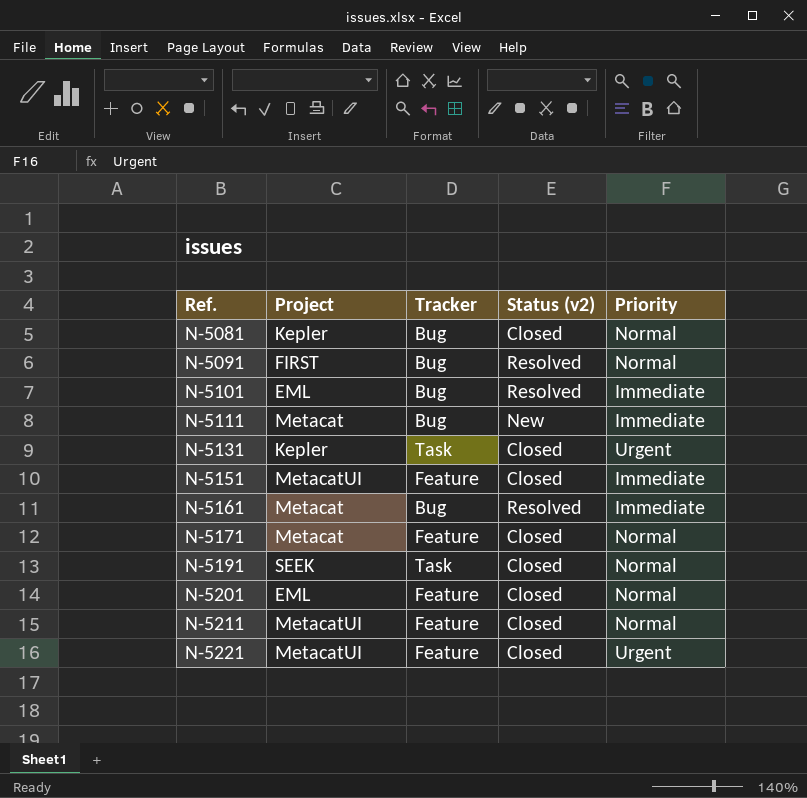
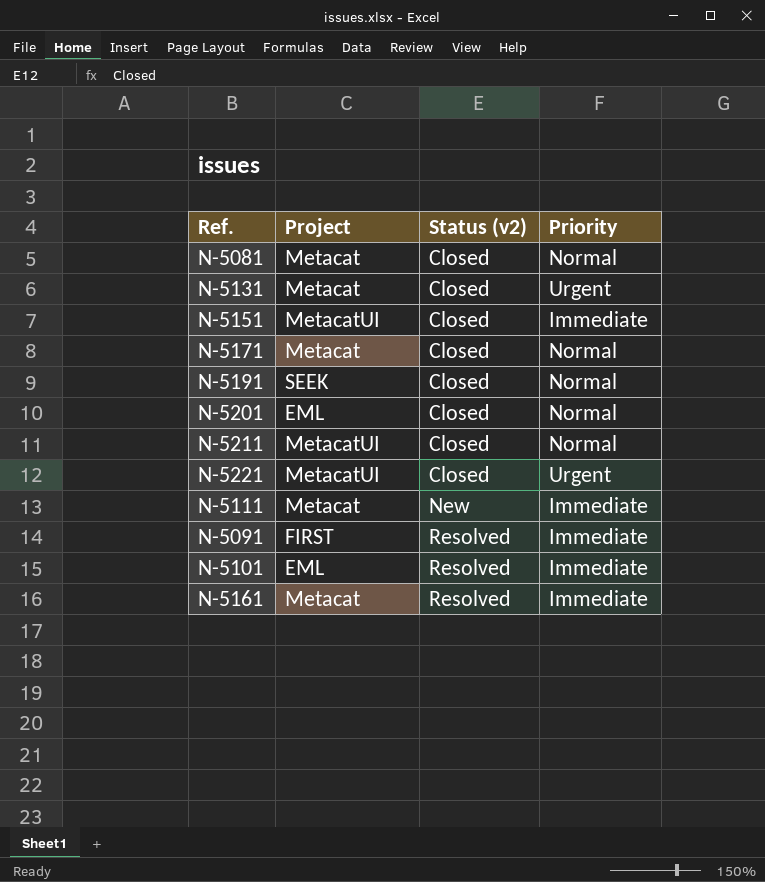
row order: Ref. ascending -> Status (v2) ascending
column Tracker | position: 3 -> none
N-5081 | Project: Kepler -> Metacat
N-5131 | Project: Kepler -> Metacat
N-5091 | Priority: Normal -> Immediate

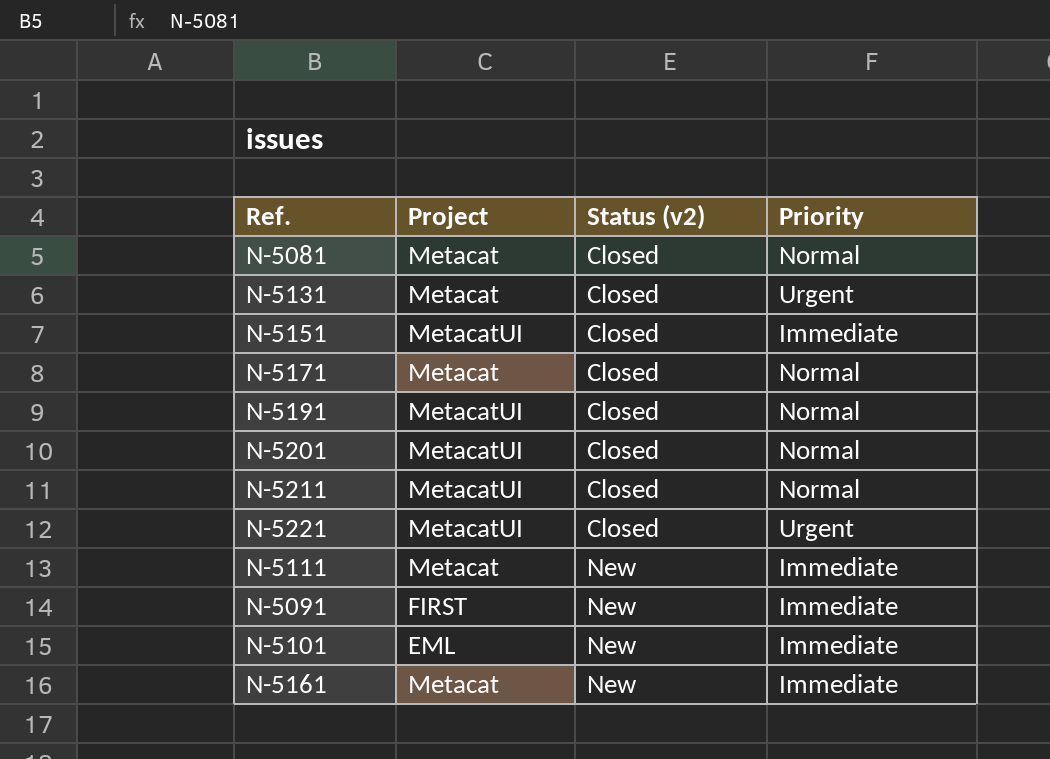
N-5191 | Project: SEEK -> MetacatUI
N-5201 | Project: EML -> MetacatUI
N-5091 | Status (v2): Resolved -> New
N-5101 | Status (v2): Resolved -> New
N-5161 | Status (v2): Resolved -> New

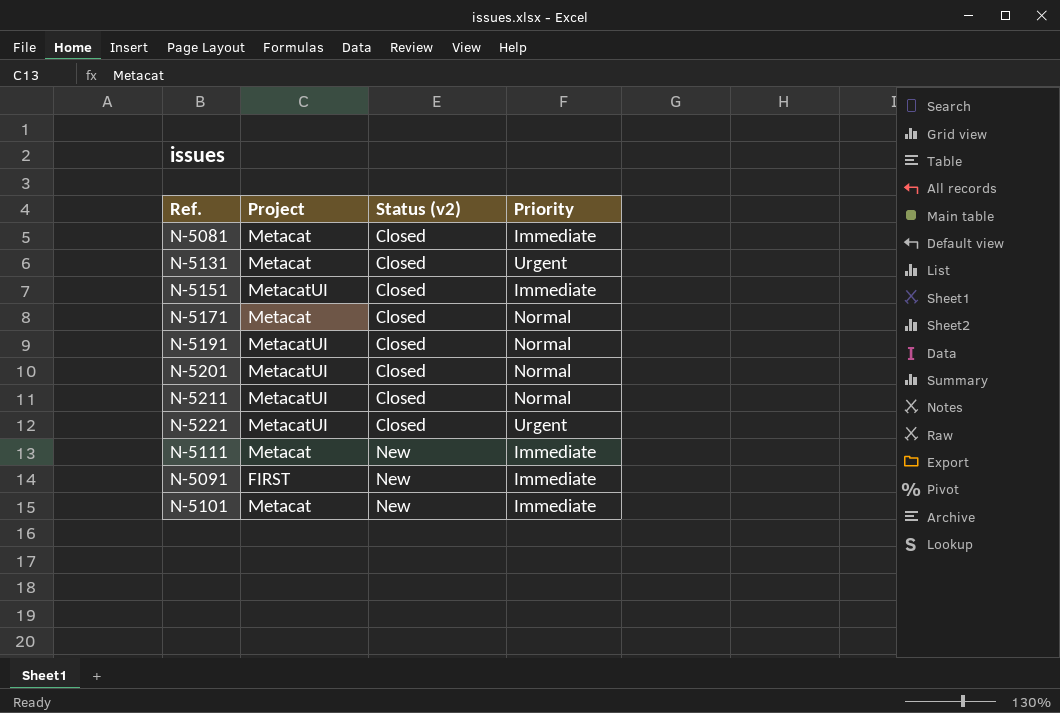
row N-5161: Metacat | New | Immediate -> none
N-5081 | Priority: Normal -> Immediate
N-5101 | Project: EML -> Metacat

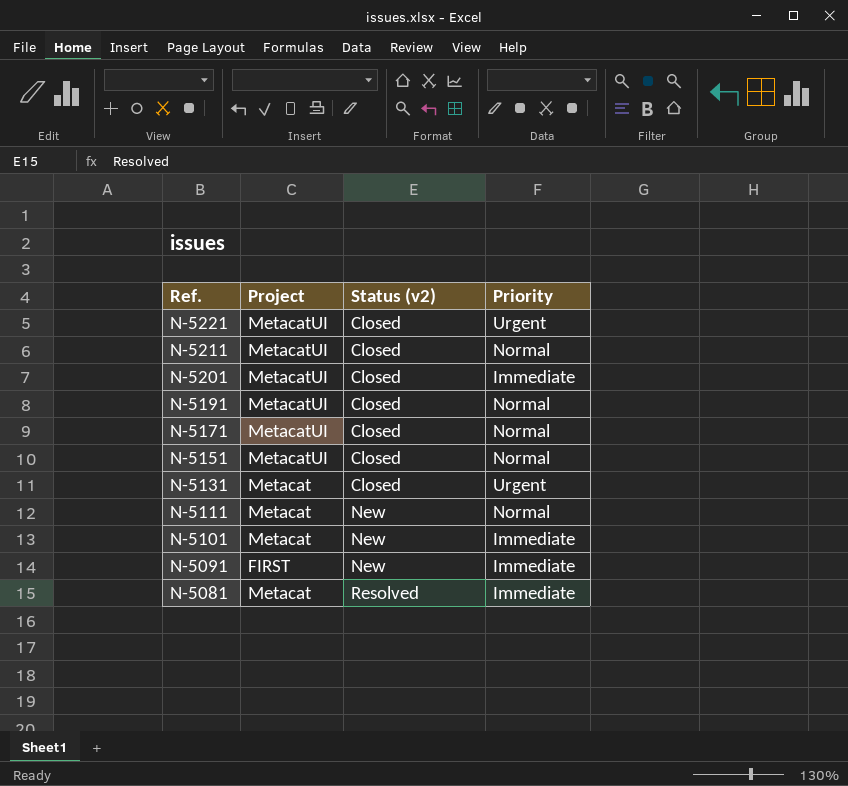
row order: Status (v2) ascending -> Ref. descending
N-5201 | Priority: Normal -> Immediate
N-5171 | Project: Metacat -> MetacatUI
N-5151 | Priority: Immediate -> Normal
N-5111 | Priority: Immediate -> Normal
N-5081 | Status (v2): Closed -> Resolved

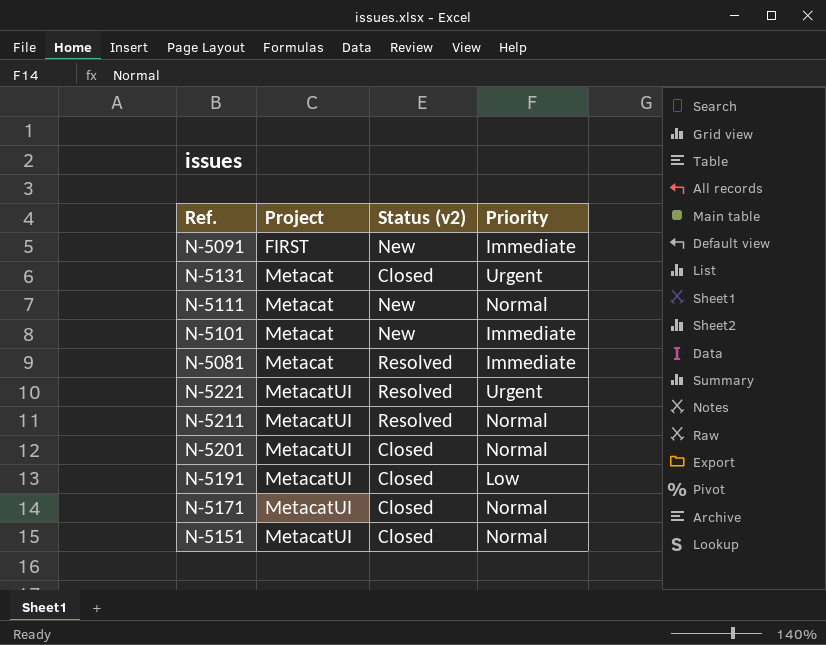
row order: Ref. descending -> Project ascending
N-5221 | Status (v2): Closed -> Resolved
N-5211 | Status (v2): Closed -> Resolved
N-5201 | Priority: Immediate -> Normal
N-5191 | Priority: Normal -> Low

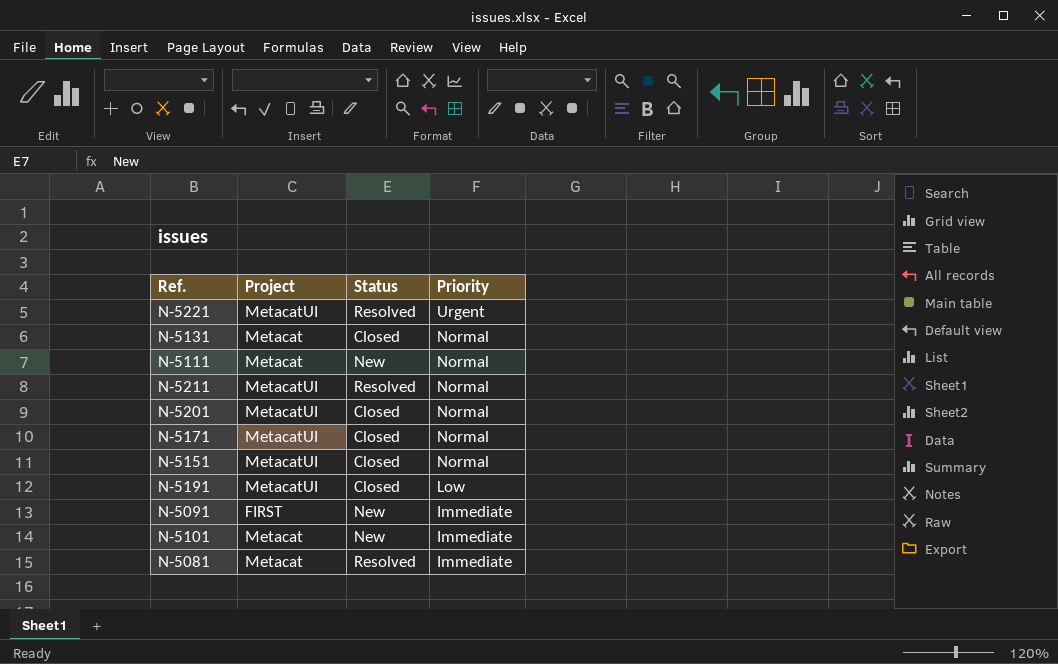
row order: Project ascending -> Priority descending
column name: Status (v2) -> Status
N-5131 | Priority: Urgent -> Normal

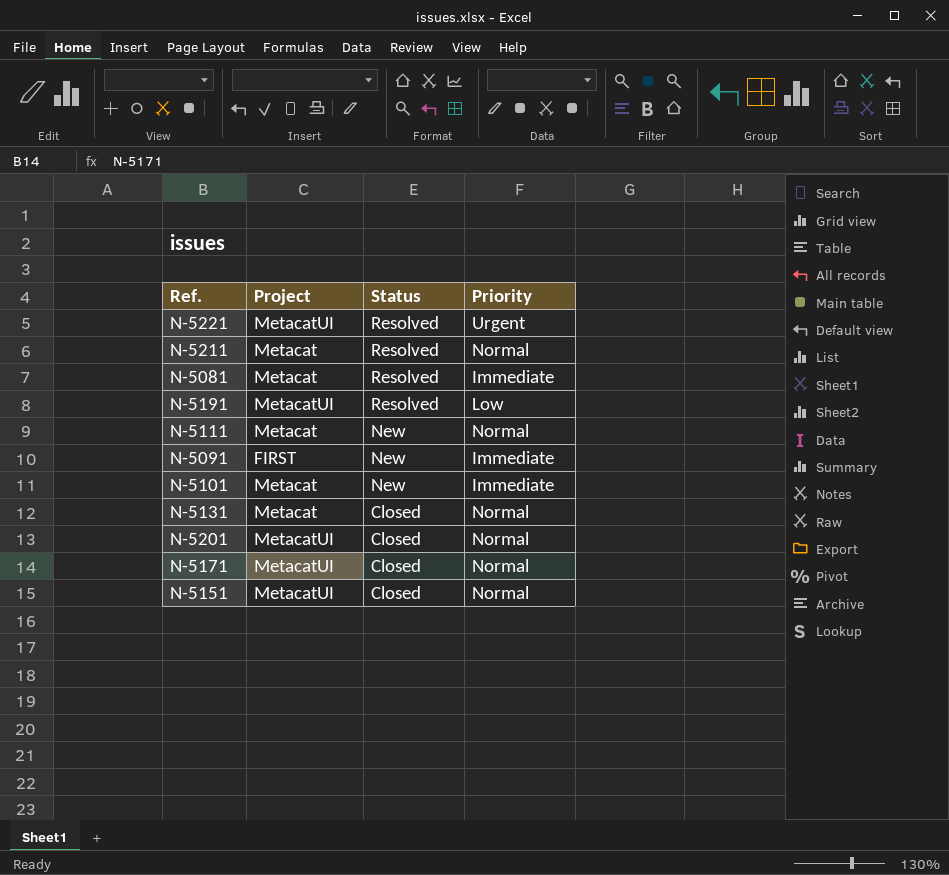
row order: Priority descending -> Status descending
N-5211 | Project: MetacatUI -> Metacat
N-5191 | Status: Closed -> Resolved

